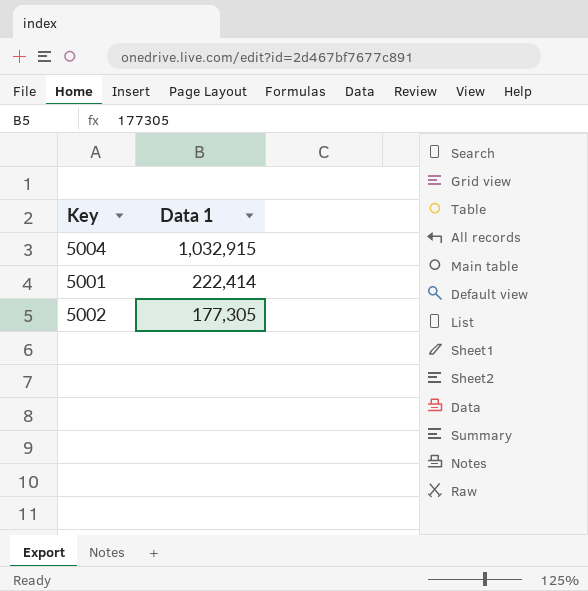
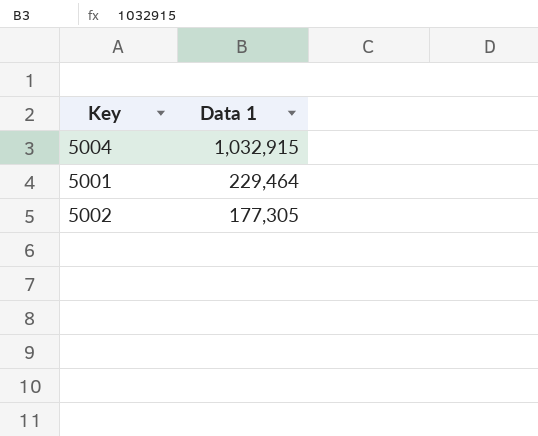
5001 | Data 1: 222,414 -> 229,464

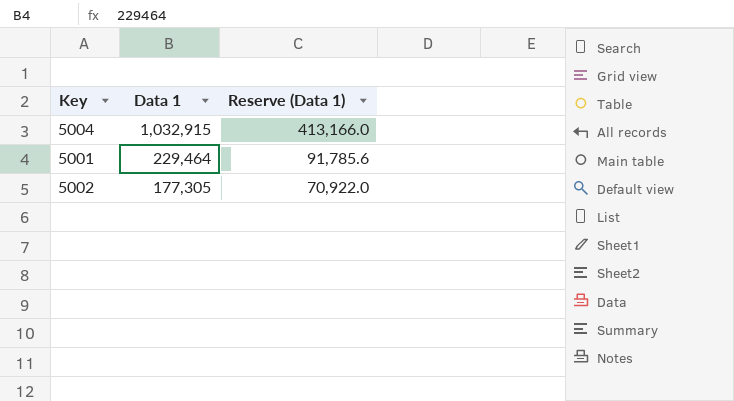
column Reserve (Data 1) | formula: none -> [Data 1] * 0.4

